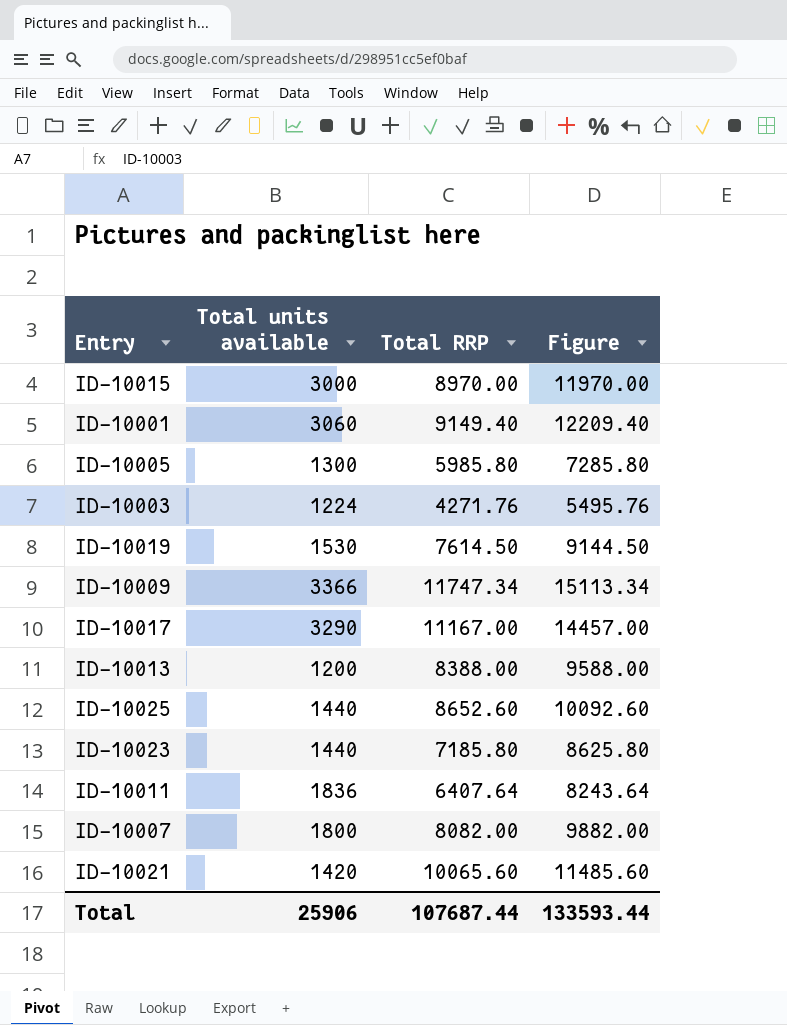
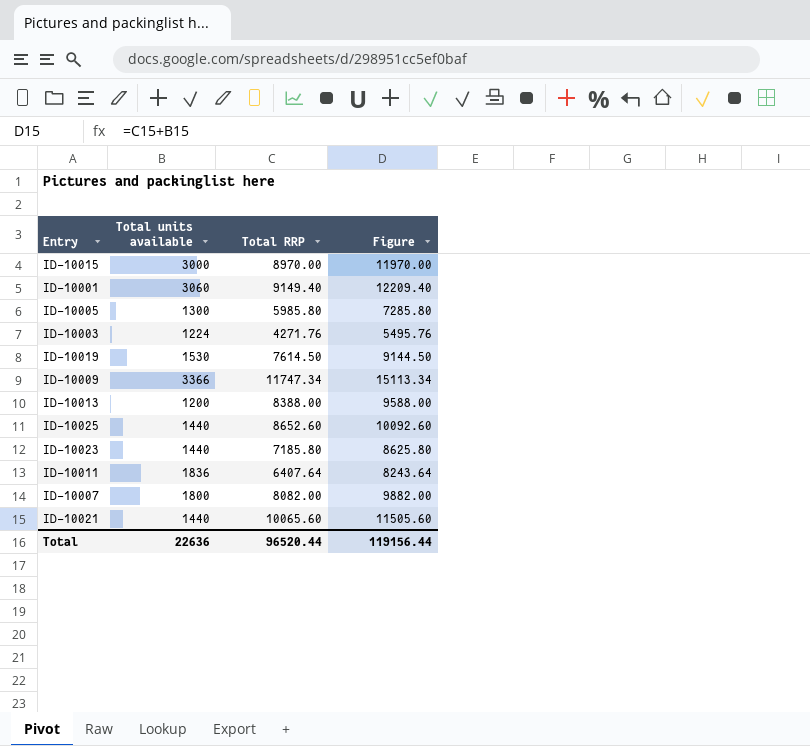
row ID-10017: 3290 | 11167.00 | 14457.00 -> none
ID-10021 | Total units available: 1420 -> 1440
ID-10021 | Figure: 11485.60 -> 11505.60
Total | Total units available: 25906 -> 22636
Total | Total RRP: 107687.44 -> 96520.44
Total | Figure: 133593.44 -> 119156.44

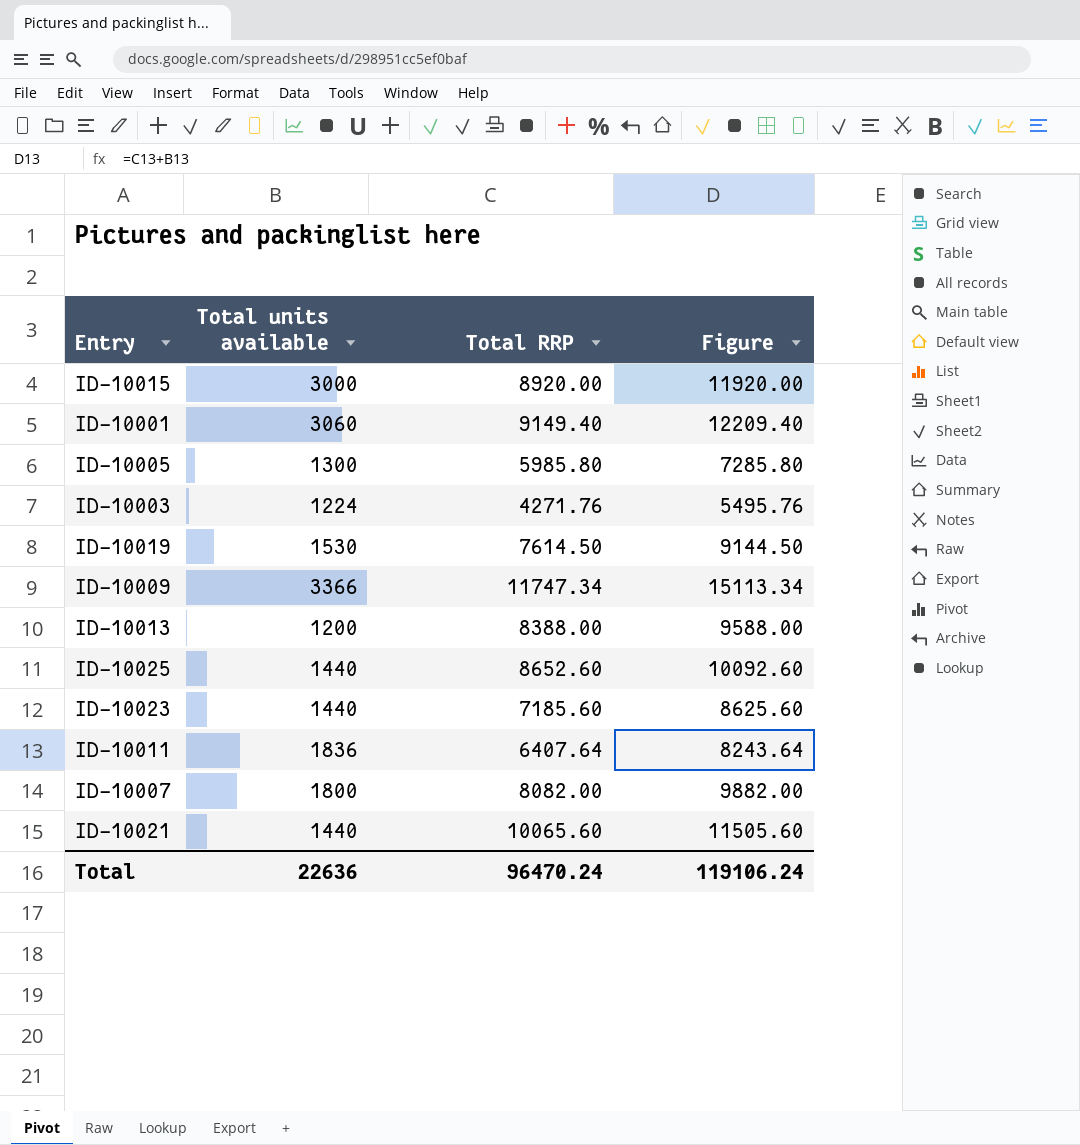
ID-10015 | Total RRP: 8970.00 -> 8920.00
ID-10015 | Figure: 11970.00 -> 11920.00
ID-10023 | Total RRP: 7185.80 -> 7185.60
ID-10023 | Figure: 8625.80 -> 8625.60
Total | Total RRP: 96520.44 -> 96470.24
Total | Figure: 119156.44 -> 119106.24

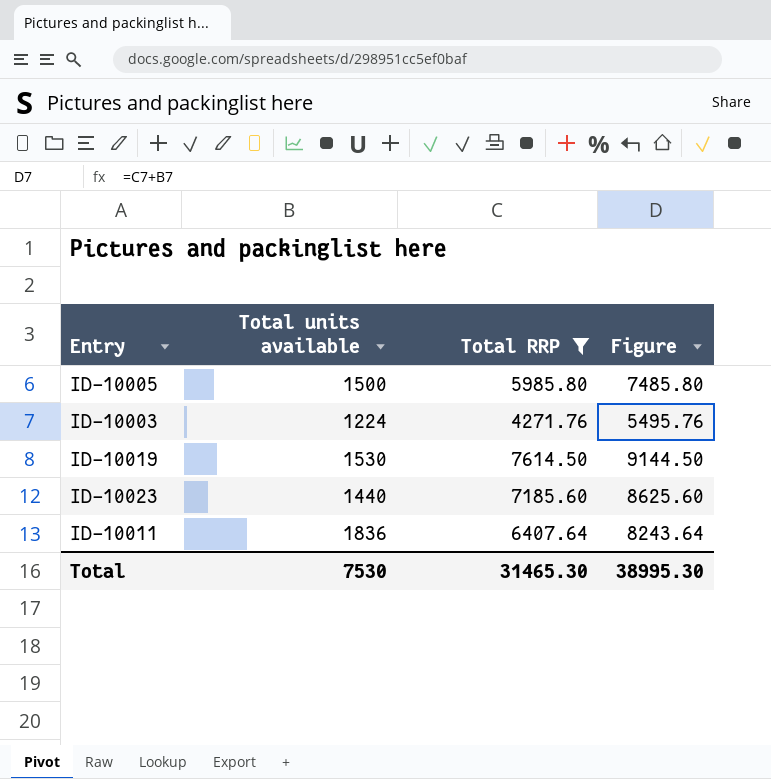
filter: none -> Total RRP <= 7614.50
ID-10005 | Total units available: 1300 -> 1500
ID-10005 | Figure: 7285.80 -> 7485.80
Total | Total units available: 22636 -> 7530
Total | Total RRP: 96470.24 -> 31465.30
Total | Figure: 119106.24 -> 38995.30

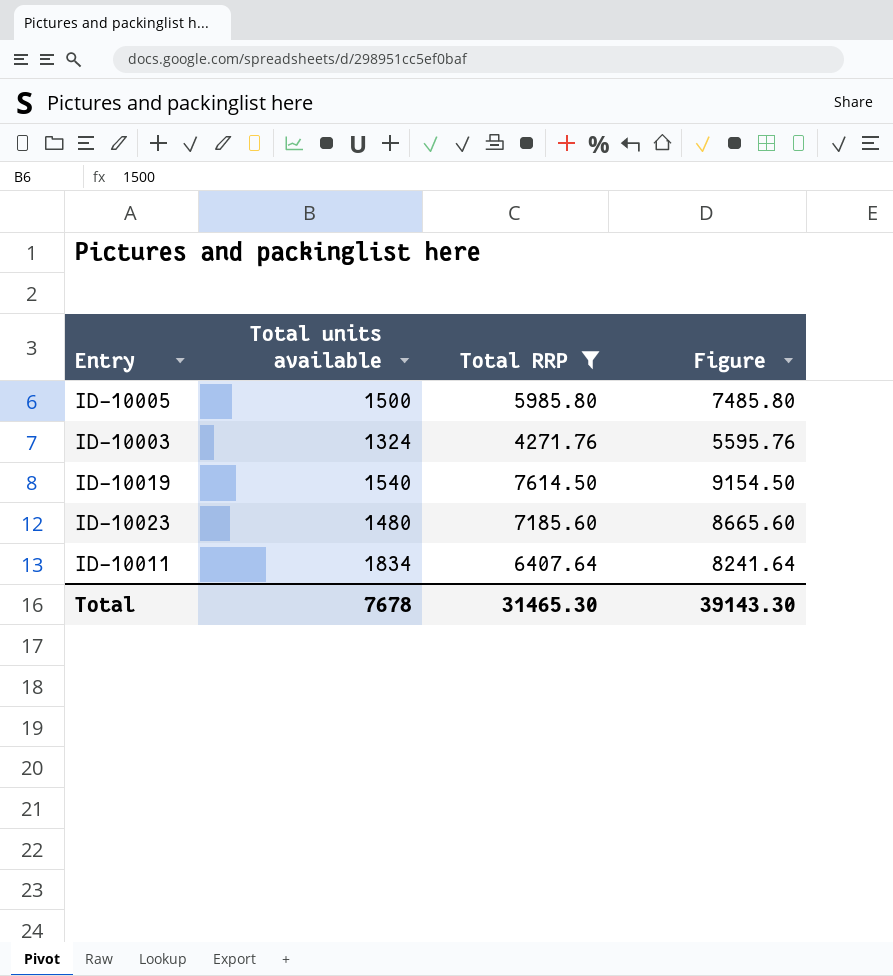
ID-10003 | Total units available: 1224 -> 1324
ID-10003 | Figure: 5495.76 -> 5595.76
ID-10019 | Total units available: 1530 -> 1540
ID-10019 | Figure: 9144.50 -> 9154.50
ID-10023 | Total units available: 1440 -> 1480
ID-10023 | Figure: 8625.60 -> 8665.60
ID-10011 | Total units available: 1836 -> 1834
ID-10011 | Figure: 8243.64 -> 8241.64
Total | Total units available: 7530 -> 7678
Total | Figure: 38995.30 -> 39143.30

